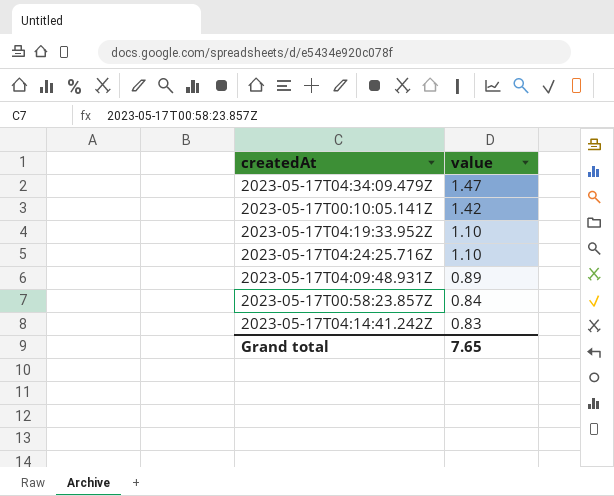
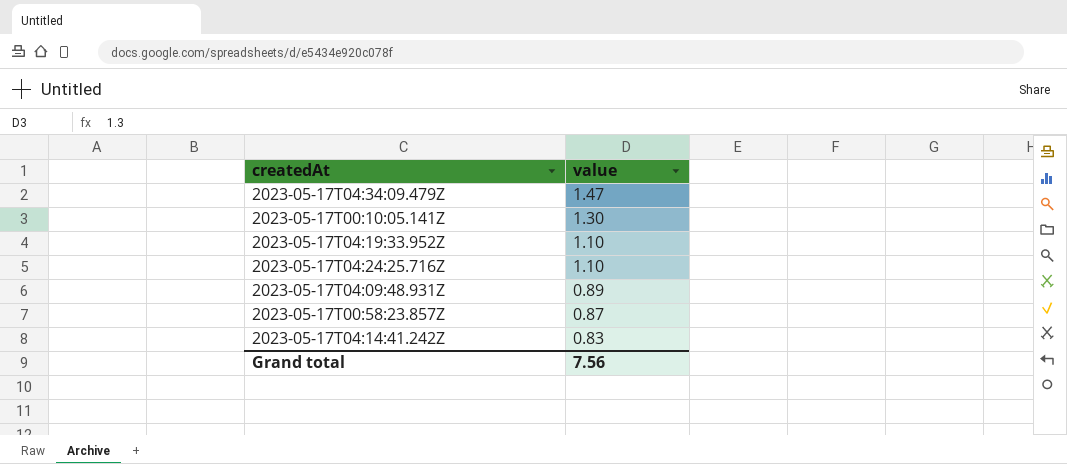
2023-05-17T00:10:05.141Z | value: 1.42 -> 1.30
2023-05-17T00:58:23.857Z | value: 0.84 -> 0.87
Grand total | value: 7.65 -> 7.56

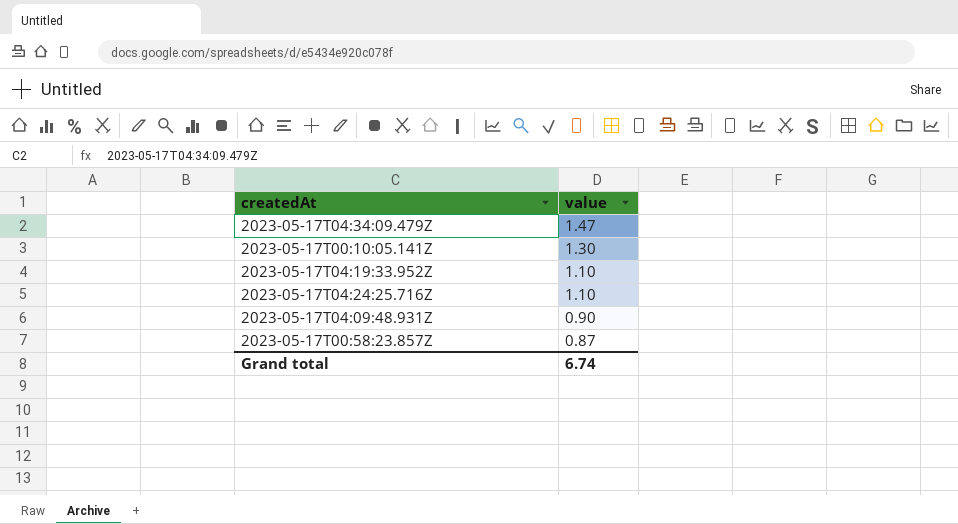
row 2023-05-17T04:14:41.242Z: 0.83 -> none
2023-05-17T04:09:48.931Z | value: 0.89 -> 0.90
Grand total | value: 7.56 -> 6.74

